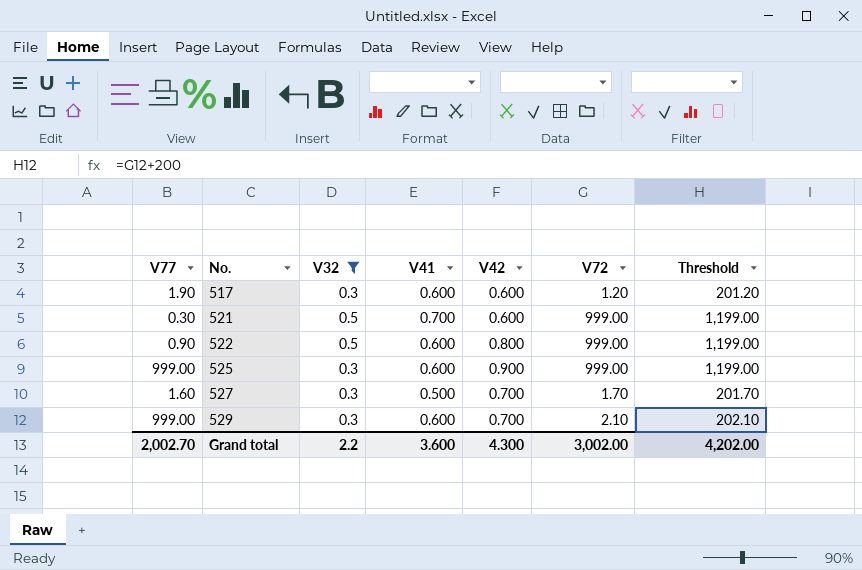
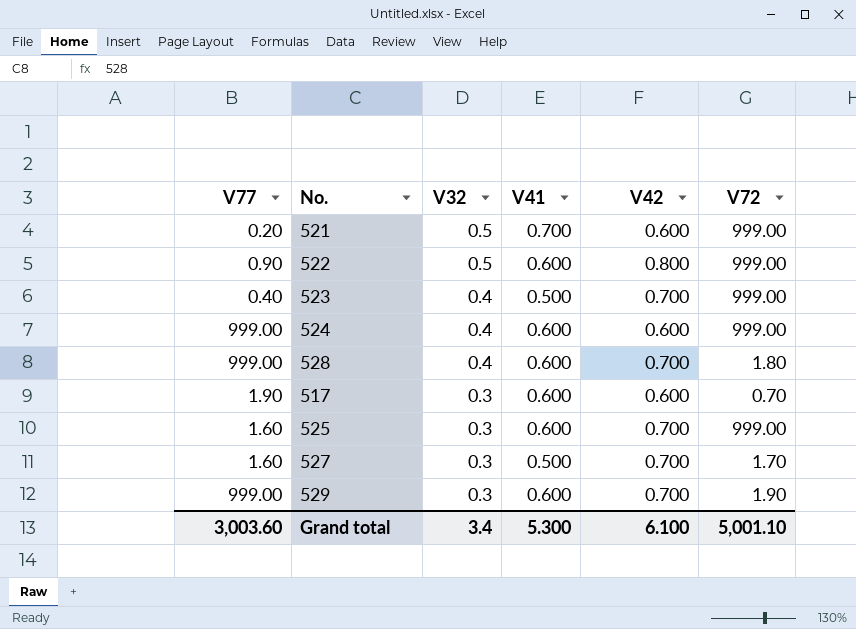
filter: V32 != 0.4 -> none
row order: No. ascending -> V32 descending
column Threshold | formula: [V72] + 200 -> none
521 | V77: 0.30 -> 0.20
517 | V72: 1.20 -> 0.70
525 | V77: 999.00 -> 1.60
525 | V42: 0.900 -> 0.700
529 | V72: 2.10 -> 1.90
Grand total | V77: 2,002.70 -> 3,003.60
Grand total | V32: 2.2 -> 3.4
Grand total | V41: 3.600 -> 5.300
Grand total | V42: 4.300 -> 6.100
Grand total | V72: 3,002.00 -> 5,001.10

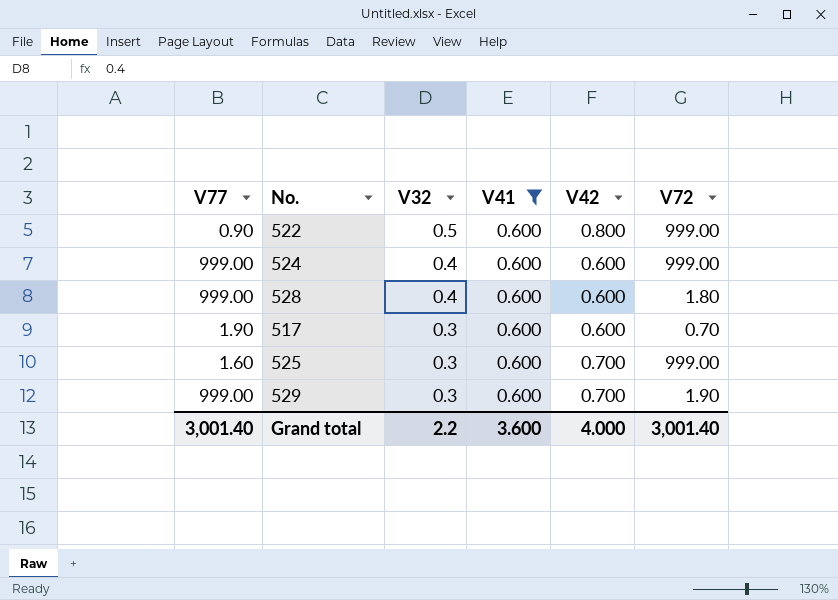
filter: none -> V41 = 0.600
528 | V42: 0.700 -> 0.600
Grand total | V77: 3,003.60 -> 3,001.40
Grand total | V32: 3.4 -> 2.2
Grand total | V41: 5.300 -> 3.600
Grand total | V42: 6.100 -> 4.000
Grand total | V72: 5,001.10 -> 3,001.40

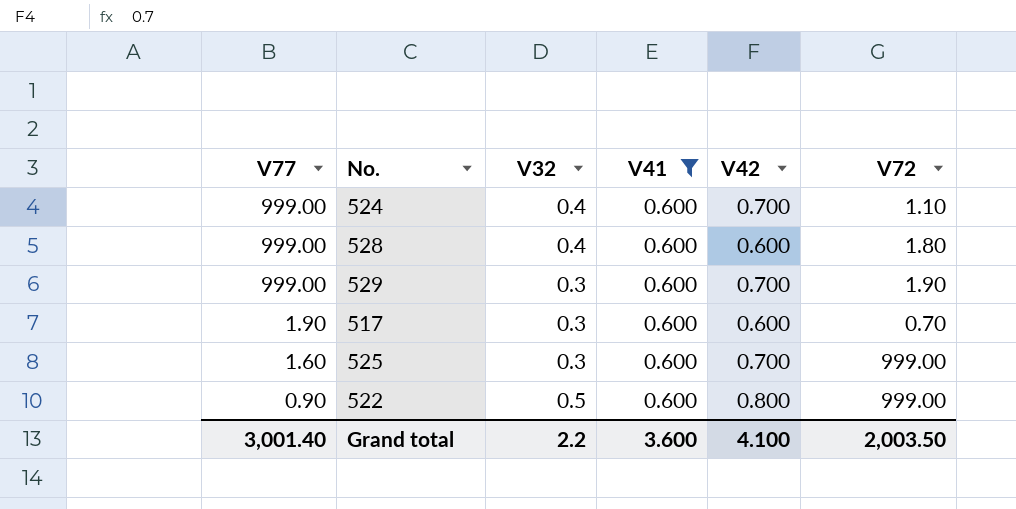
row order: V32 descending -> V77 descending
524 | V42: 0.600 -> 0.700
524 | V72: 999.00 -> 1.10
Grand total | V42: 4.000 -> 4.100
Grand total | V72: 3,001.40 -> 2,003.50

